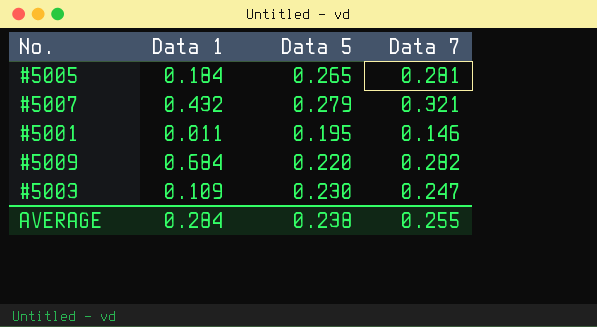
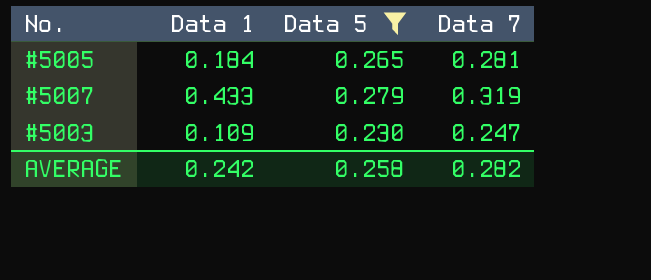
filter: none -> Data 5 >= 0.230
#5007 | Data 1: 0.432 -> 0.433
#5007 | Data 7: 0.321 -> 0.319
AVERAGE | Data 1: 0.284 -> 0.242
AVERAGE | Data 5: 0.238 -> 0.258
AVERAGE | Data 7: 0.255 -> 0.282

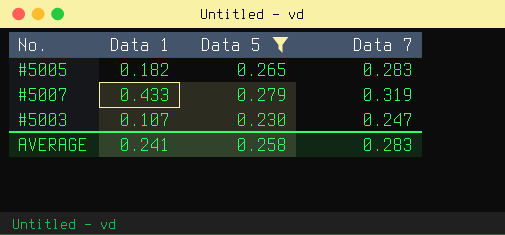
#5005 | Data 1: 0.184 -> 0.182
#5005 | Data 7: 0.281 -> 0.283
#5003 | Data 1: 0.109 -> 0.107
AVERAGE | Data 1: 0.242 -> 0.241
AVERAGE | Data 7: 0.282 -> 0.283

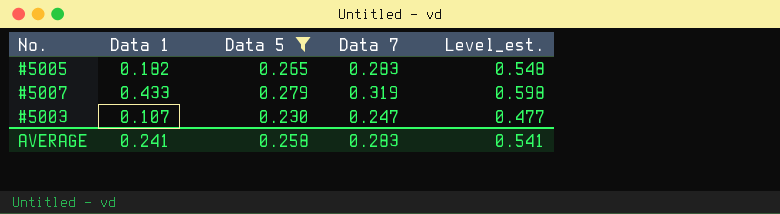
column Level_est. | formula: none -> [Data 5] + [Data 7]

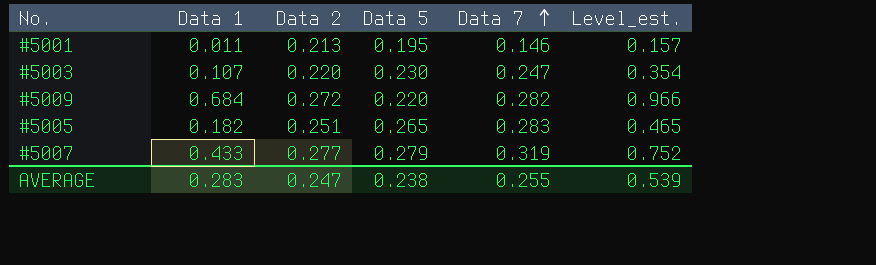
filter: Data 5 >= 0.230 -> none
row order: none -> Data 7 ascending
column Data 2 | position: none -> 3
column Level_est. | formula: [Data 5] + [Data 7] -> [Data 1] + [Data 7]
AVERAGE | Data 1: 0.241 -> 0.283
AVERAGE | Data 5: 0.258 -> 0.238
AVERAGE | Data 7: 0.283 -> 0.255
AVERAGE | Level_est.: 0.541 -> 0.539

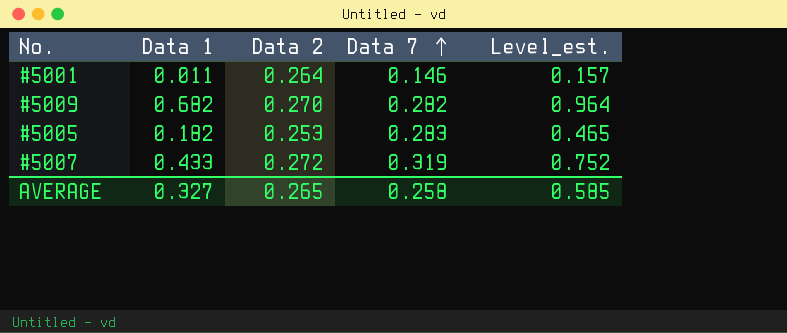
column Data 5 | position: 4 -> none
row #5003: 0.107 | 0.220 | 0.230 | 0.247 | 0.354 -> none
#5001 | Data 2: 0.213 -> 0.264
#5009 | Data 1: 0.684 -> 0.682
#5009 | Data 2: 0.272 -> 0.270
#5009 | Level_est.: 0.966 -> 0.964
#5005 | Data 2: 0.251 -> 0.253
#5007 | Data 2: 0.277 -> 0.272
AVERAGE | Data 1: 0.283 -> 0.327
AVERAGE | Data 2: 0.247 -> 0.265
AVERAGE | Data 7: 0.255 -> 0.258
AVERAGE | Level_est.: 0.539 -> 0.585

